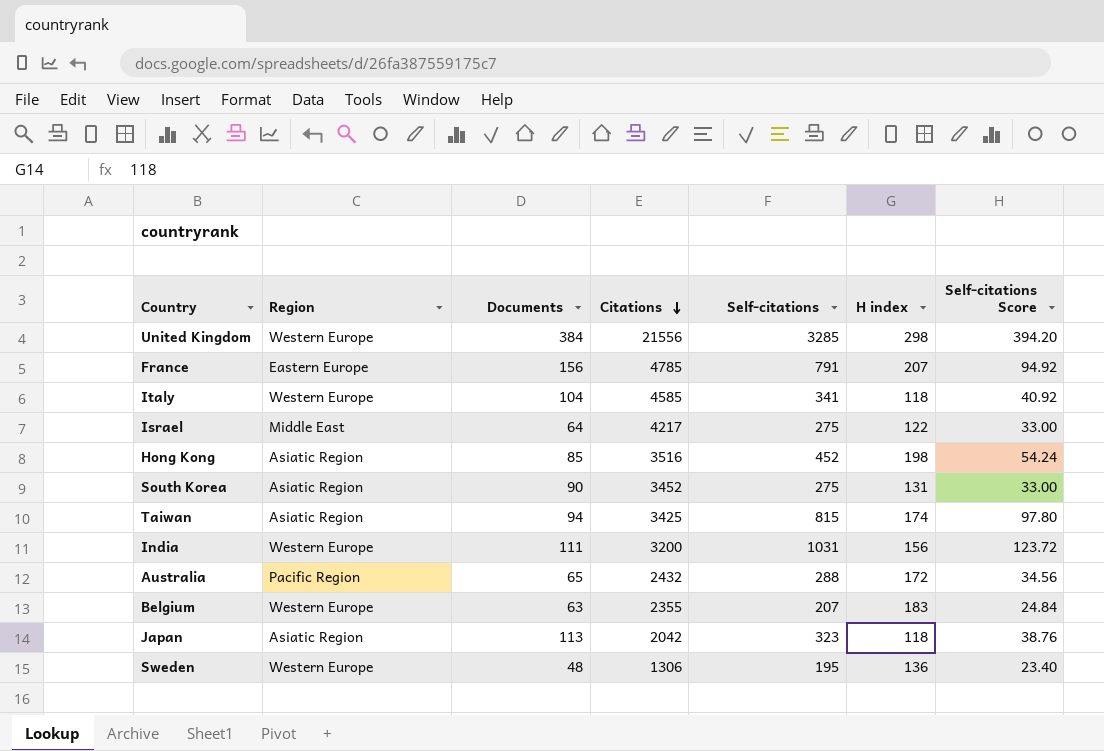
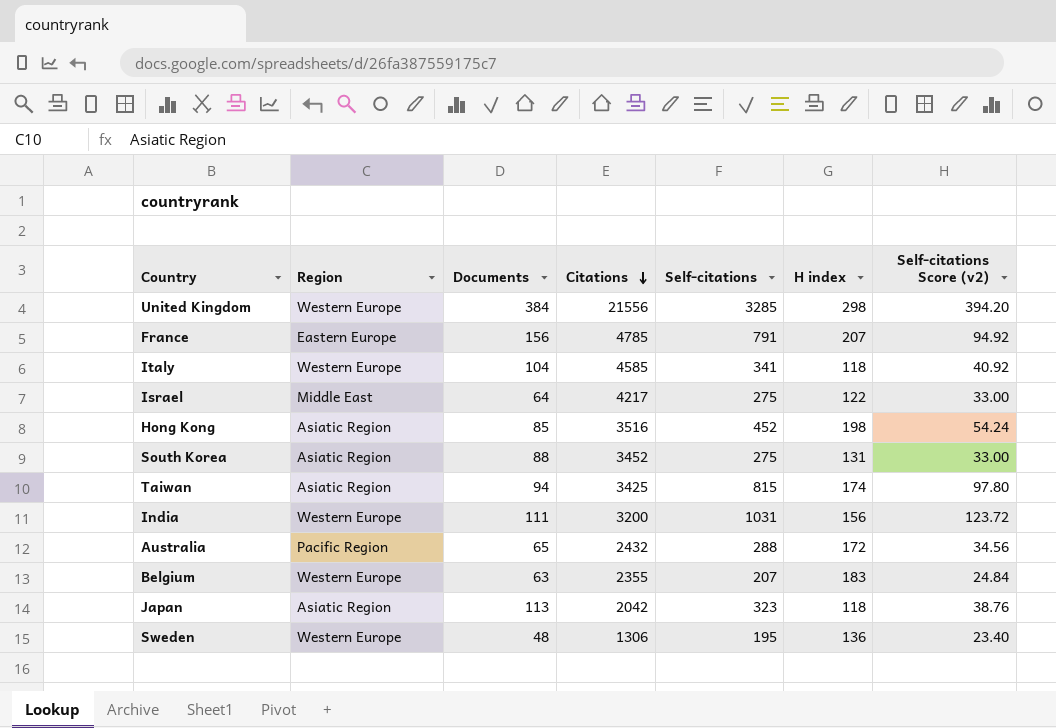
column name: Self-citations Score -> Self-citations Score (v2)
South Korea | Documents: 90 -> 88

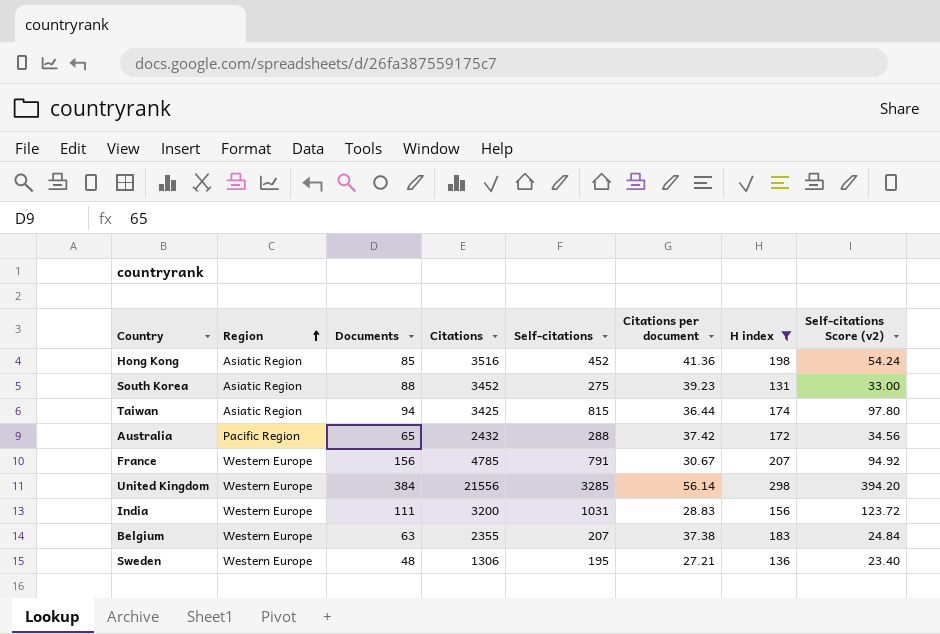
filter: none -> H index >= 131
row order: Citations descending -> Region ascending
column Citations per document | formula: none -> [Citations] / [Documents]
France | Region: Eastern Europe -> Western Europe

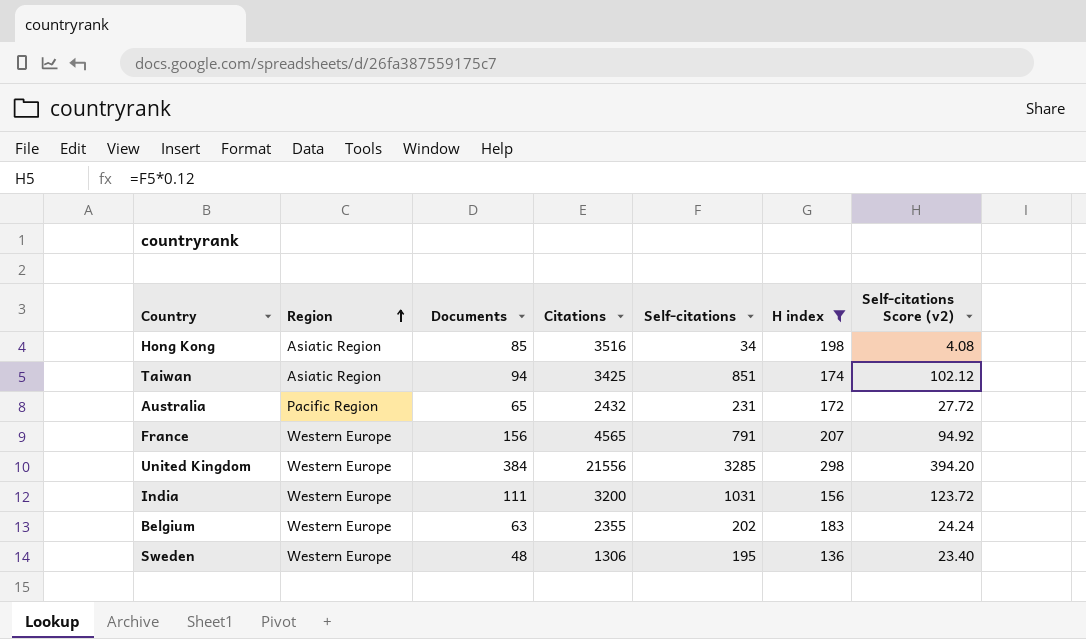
column Citations per document | formula: [Citations] / [Documents] -> none
row South Korea: Asiatic Region | 88 | 3452 | 275 | 39.23 | 131 | 33.00 -> none
Hong Kong | Self-citations: 452 -> 34
Hong Kong | Self-citations Score (v2): 54.24 -> 4.08
Taiwan | Self-citations: 815 -> 851
Taiwan | Self-citations Score (v2): 97.80 -> 102.12
Australia | Self-citations: 288 -> 231
Australia | Self-citations Score (v2): 34.56 -> 27.72
France | Citations: 4785 -> 4565
Belgium | Self-citations: 207 -> 202
Belgium | Self-citations Score (v2): 24.84 -> 24.24

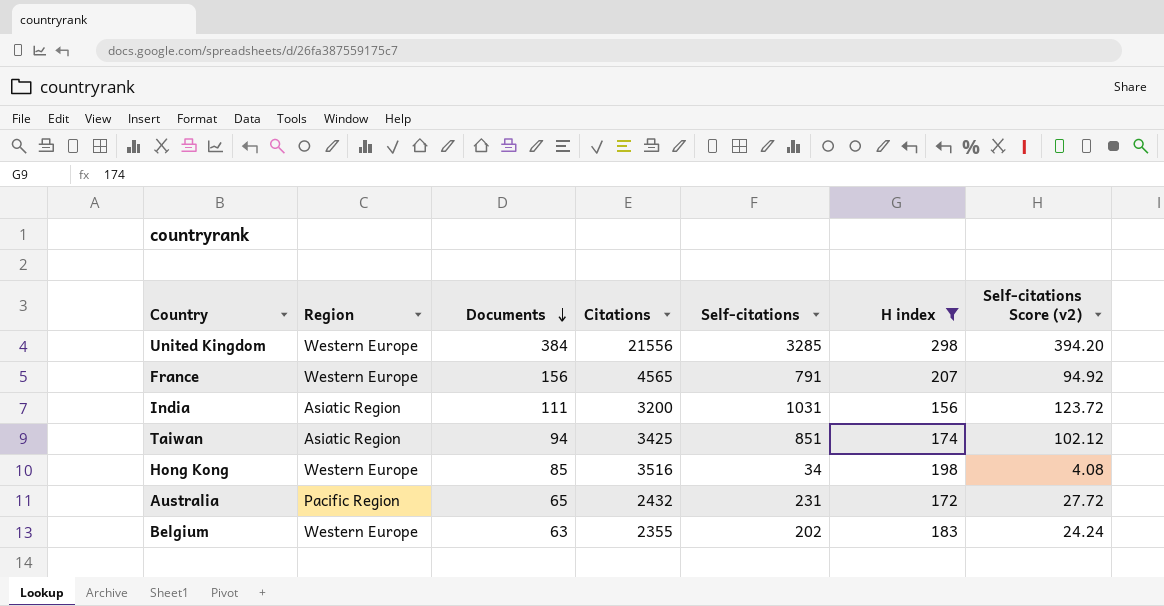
row order: Region ascending -> Documents descending
row Sweden: Western Europe | 48 | 1306 | 195 | 136 | 23.40 -> none
India | Region: Western Europe -> Asiatic Region
Hong Kong | Region: Asiatic Region -> Western Europe

